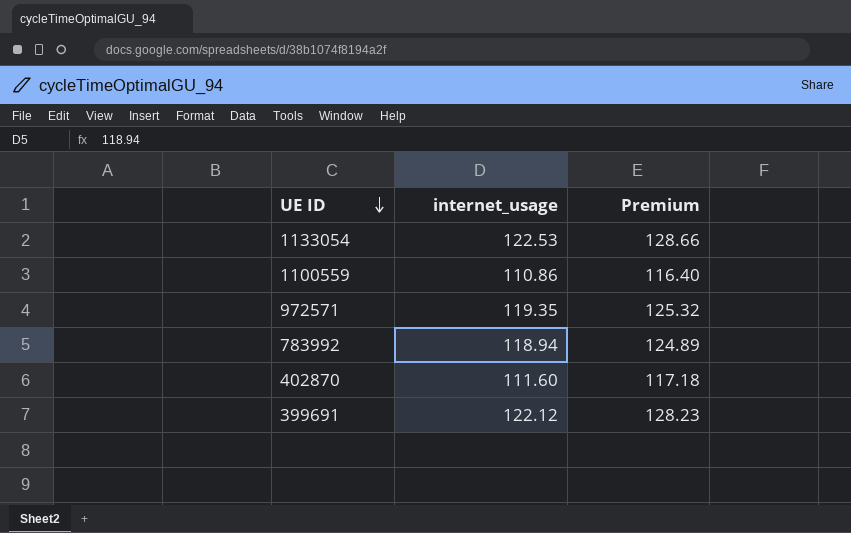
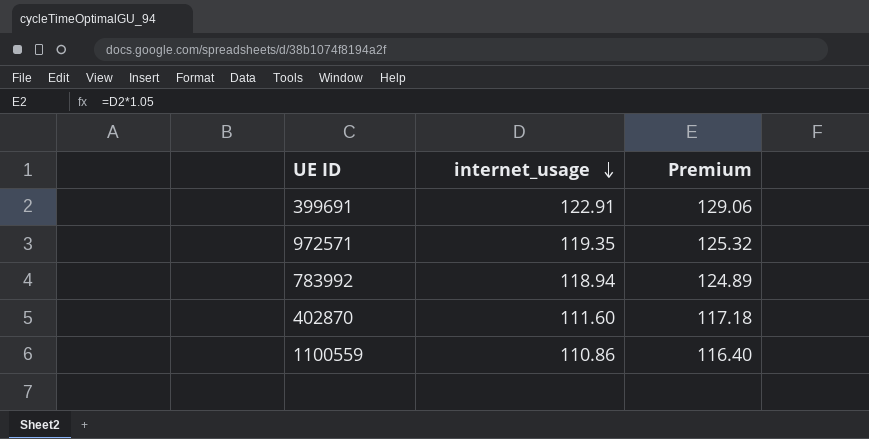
row order: UE ID descending -> internet_usage descending
row 1133054: 122.53 | 128.66 -> none
399691 | internet_usage: 122.12 -> 122.91
399691 | Premium: 128.23 -> 129.06

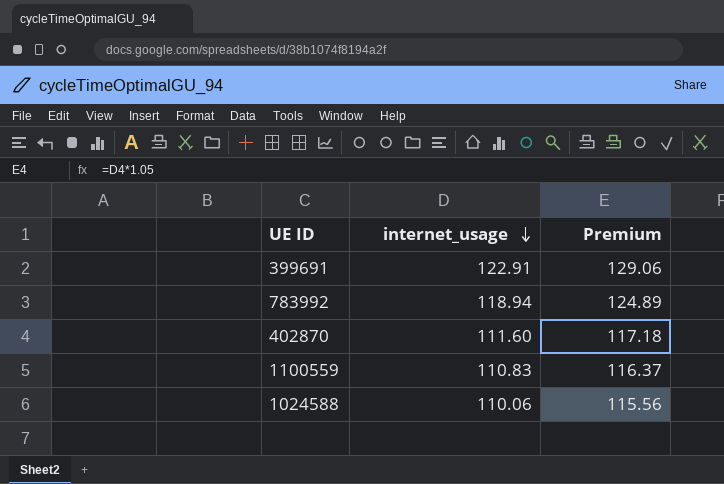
row 972571: 119.35 | 125.32 -> none
1100559 | internet_usage: 110.86 -> 110.83
1100559 | Premium: 116.40 -> 116.37
row 1024588: none -> 110.06 | 115.56

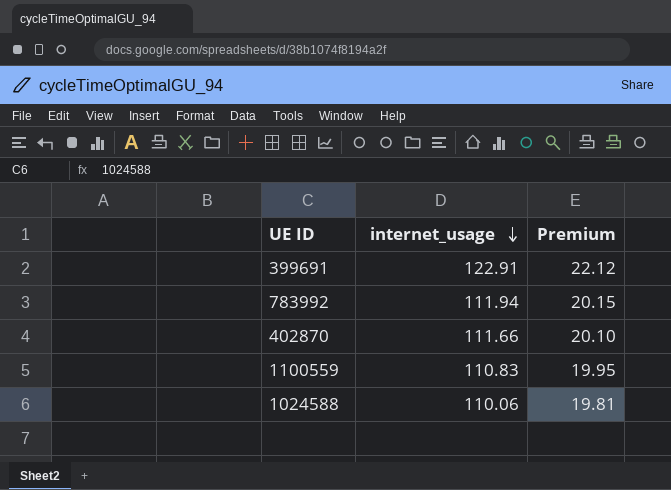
column Premium | formula: [internet_usage] * 1.05 -> [internet_usage] * 0.18
783992 | internet_usage: 118.94 -> 111.94
402870 | internet_usage: 111.60 -> 111.66

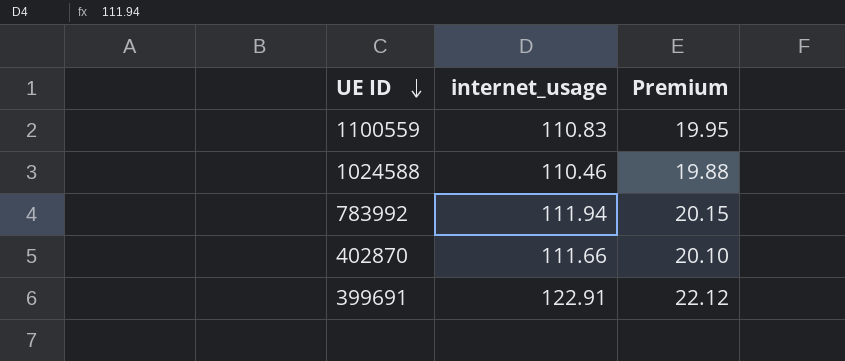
row order: internet_usage descending -> UE ID descending
1024588 | internet_usage: 110.06 -> 110.46
1024588 | Premium: 19.81 -> 19.88

